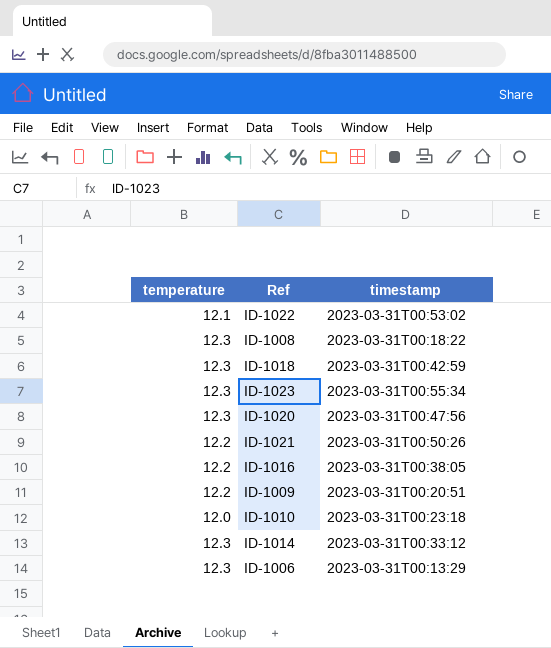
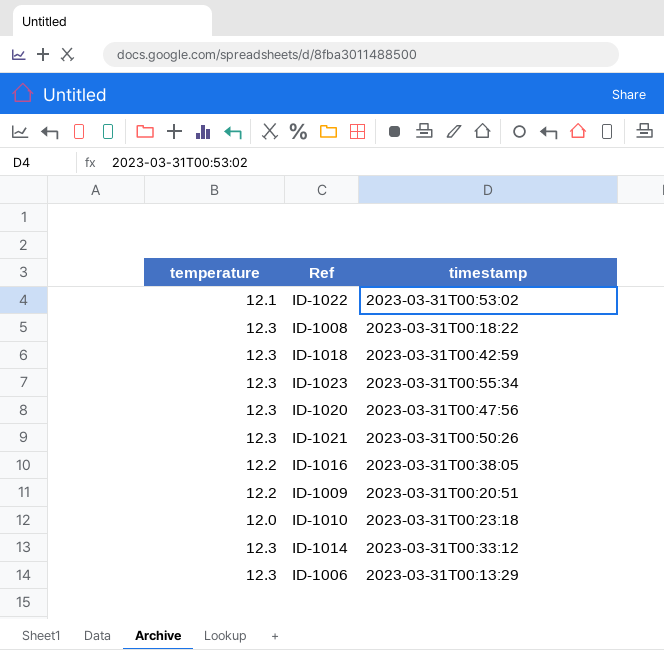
ID-1021 | temperature: 12.2 -> 12.3

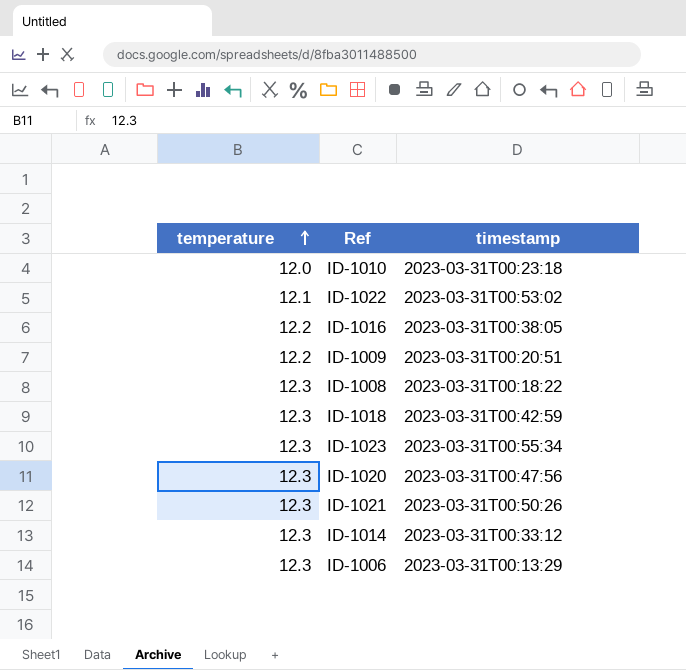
row order: none -> temperature ascending

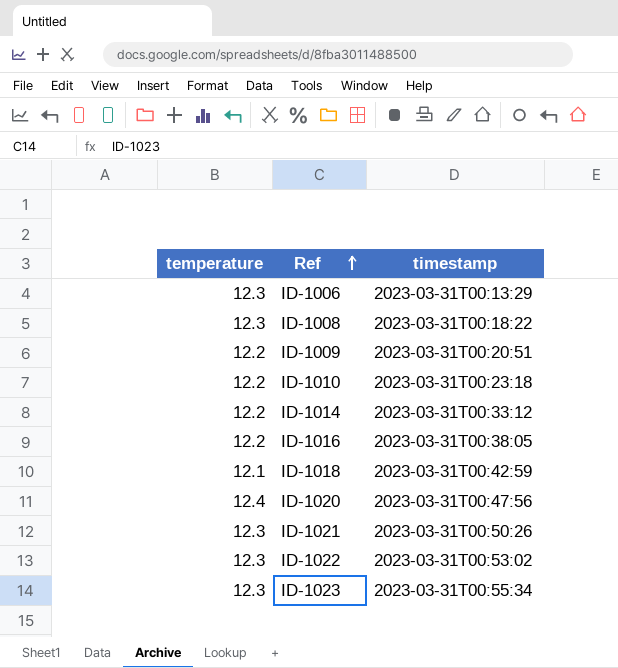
row order: temperature ascending -> Ref ascending
ID-1010 | temperature: 12.0 -> 12.2
ID-1014 | temperature: 12.3 -> 12.2
ID-1018 | temperature: 12.3 -> 12.1
ID-1020 | temperature: 12.3 -> 12.4
ID-1022 | temperature: 12.1 -> 12.3

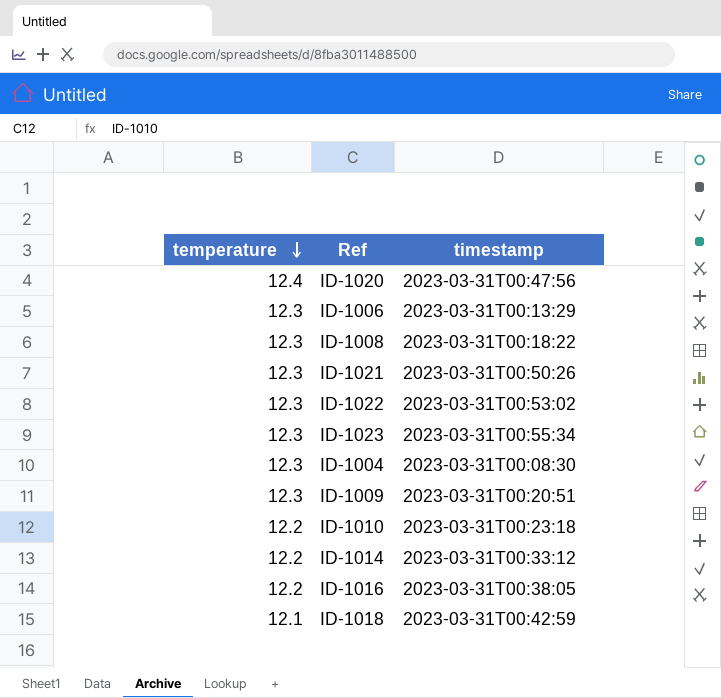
row order: Ref ascending -> temperature descending
row ID-1004: none -> 12.3 | 2023-03-31T00:08:30
ID-1009 | temperature: 12.2 -> 12.3

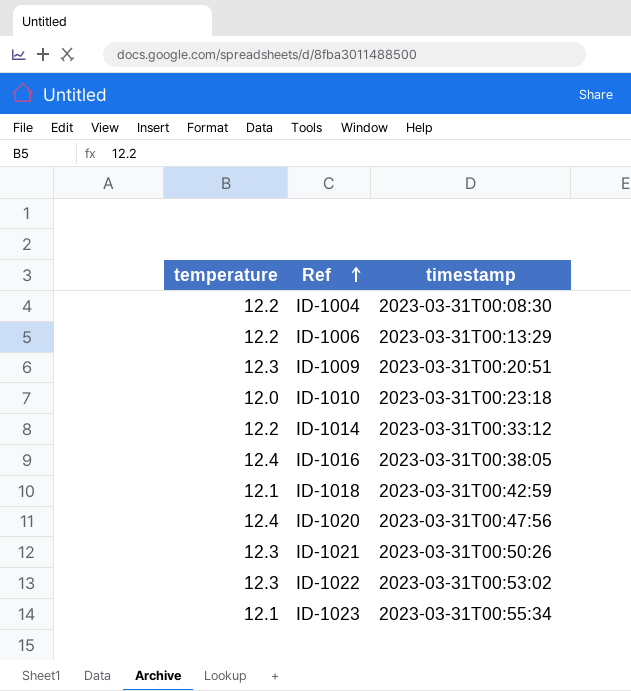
row order: temperature descending -> Ref ascending
row ID-1008: 12.3 | 2023-03-31T00:18:22 -> none
ID-1004 | temperature: 12.3 -> 12.2
ID-1006 | temperature: 12.3 -> 12.2
ID-1010 | temperature: 12.2 -> 12.0
ID-1016 | temperature: 12.2 -> 12.4
ID-1023 | temperature: 12.3 -> 12.1

